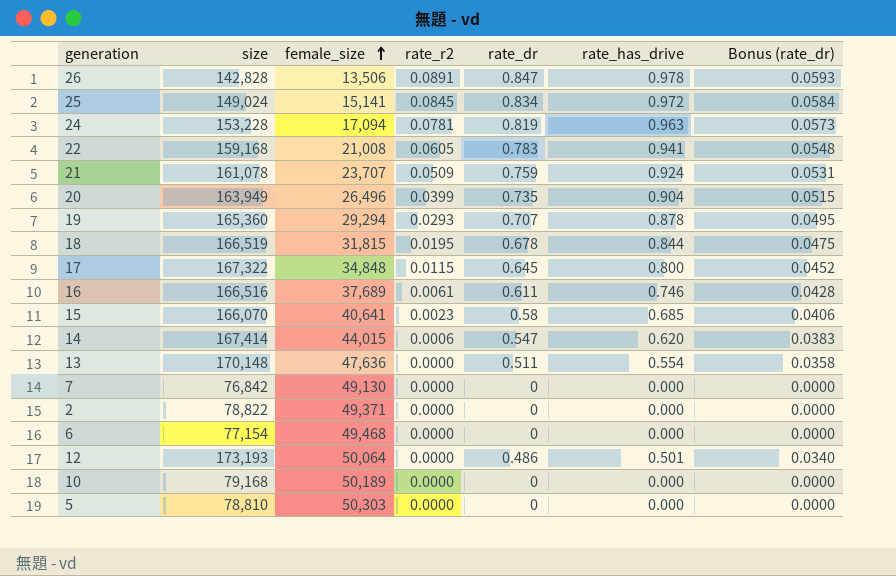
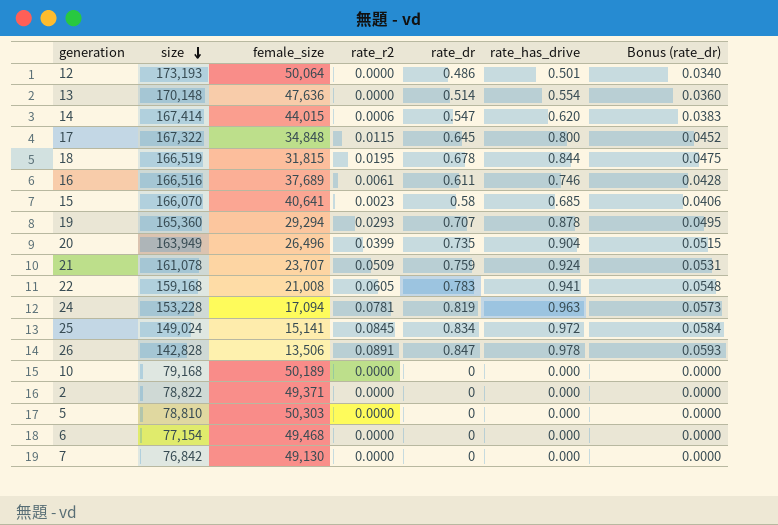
row order: female_size ascending -> size descending
13 | rate_dr: 0.511 -> 0.514
13 | Bonus (rate_dr): 0.0358 -> 0.0360

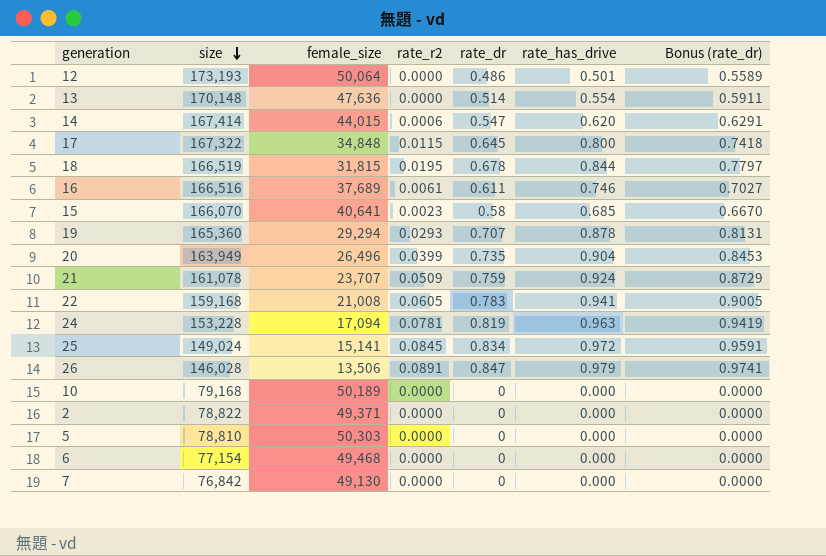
column Bonus (rate_dr) | formula: [rate_dr] * 0.07 -> [rate_dr] * 1.15
26 | size: 142,828 -> 146,028
26 | rate_has_drive: 0.978 -> 0.979

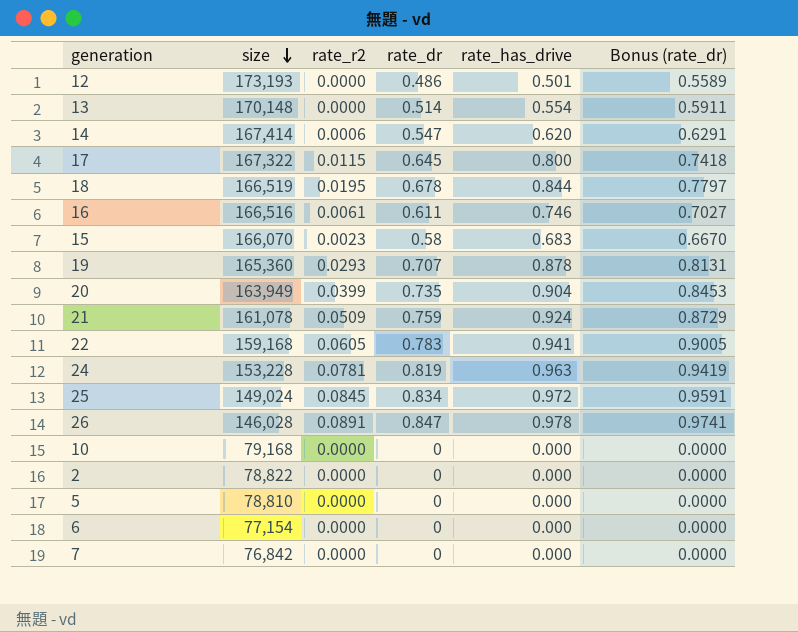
column female_size | position: 3 -> none
15 | rate_has_drive: 0.685 -> 0.683
26 | rate_has_drive: 0.979 -> 0.978

